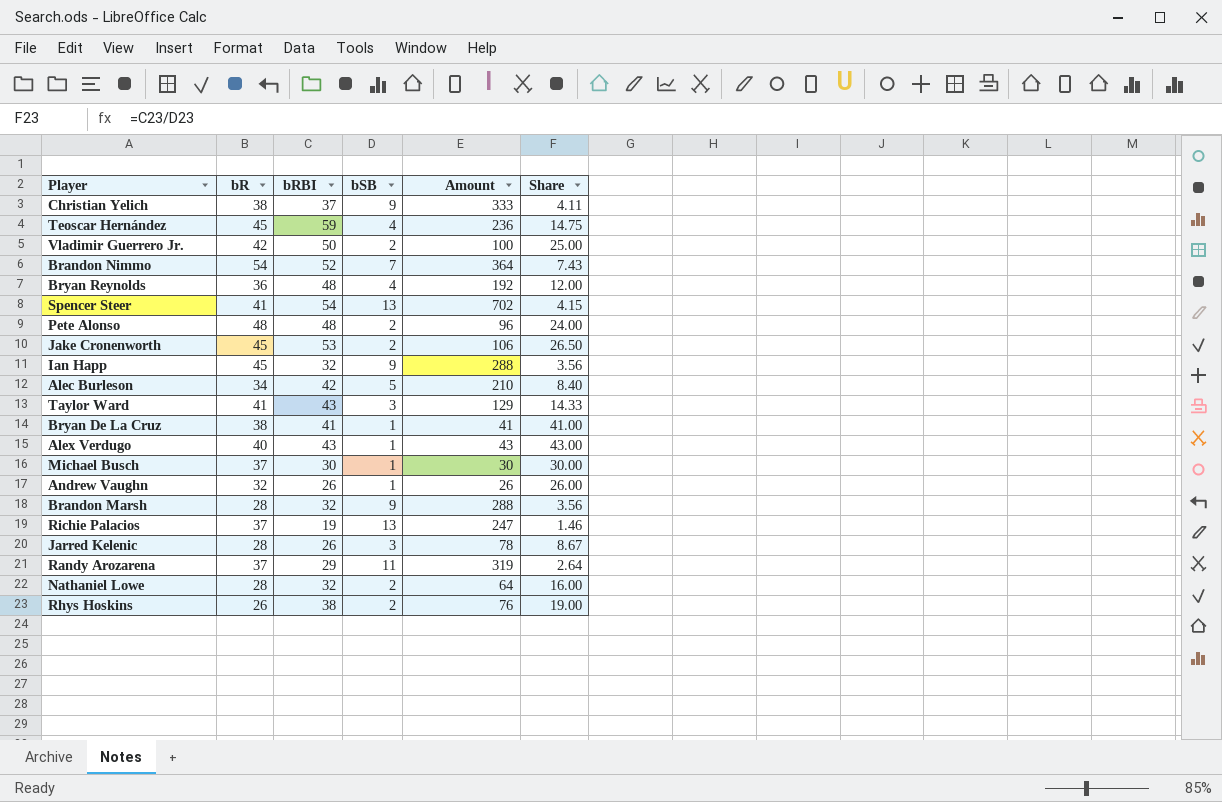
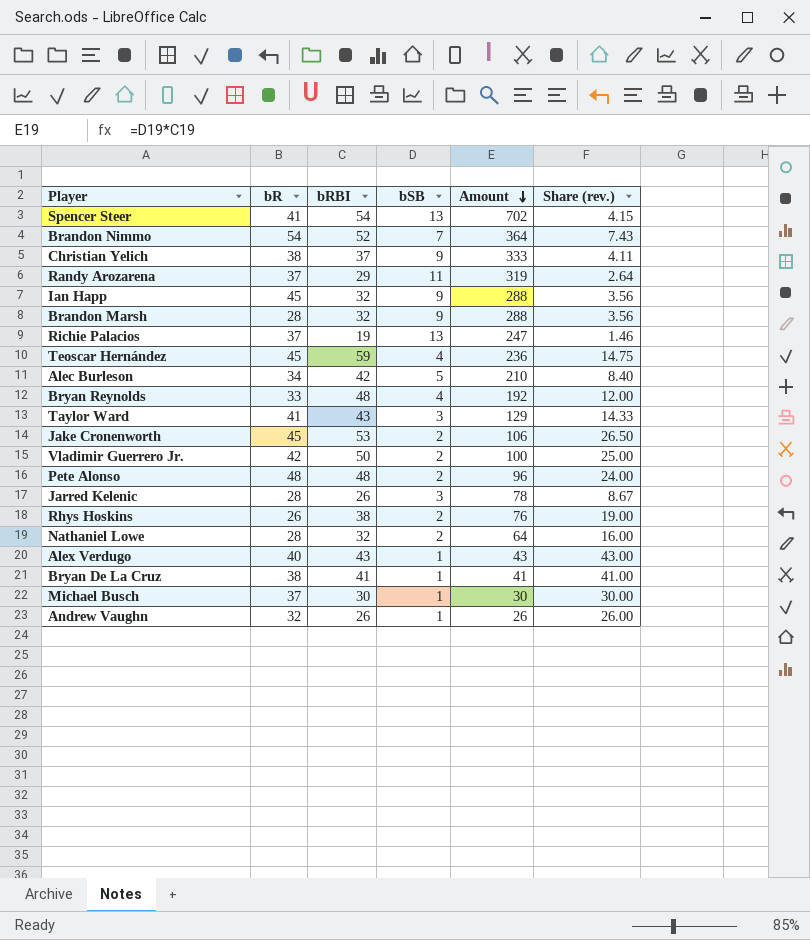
row order: none -> Amount descending
column name: Share -> Share (rev.)
Bryan Reynolds | bR: 36 -> 33

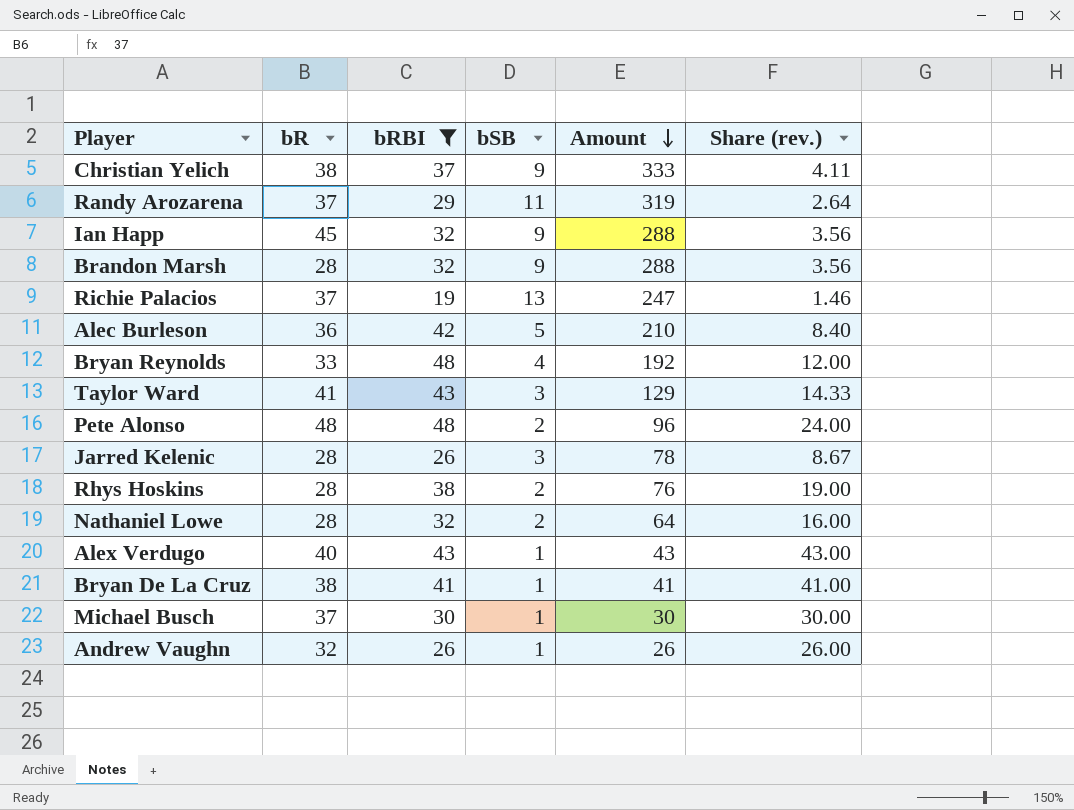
filter: none -> bRBI <= 48
Alec Burleson | bR: 34 -> 36
Rhys Hoskins | bR: 26 -> 28

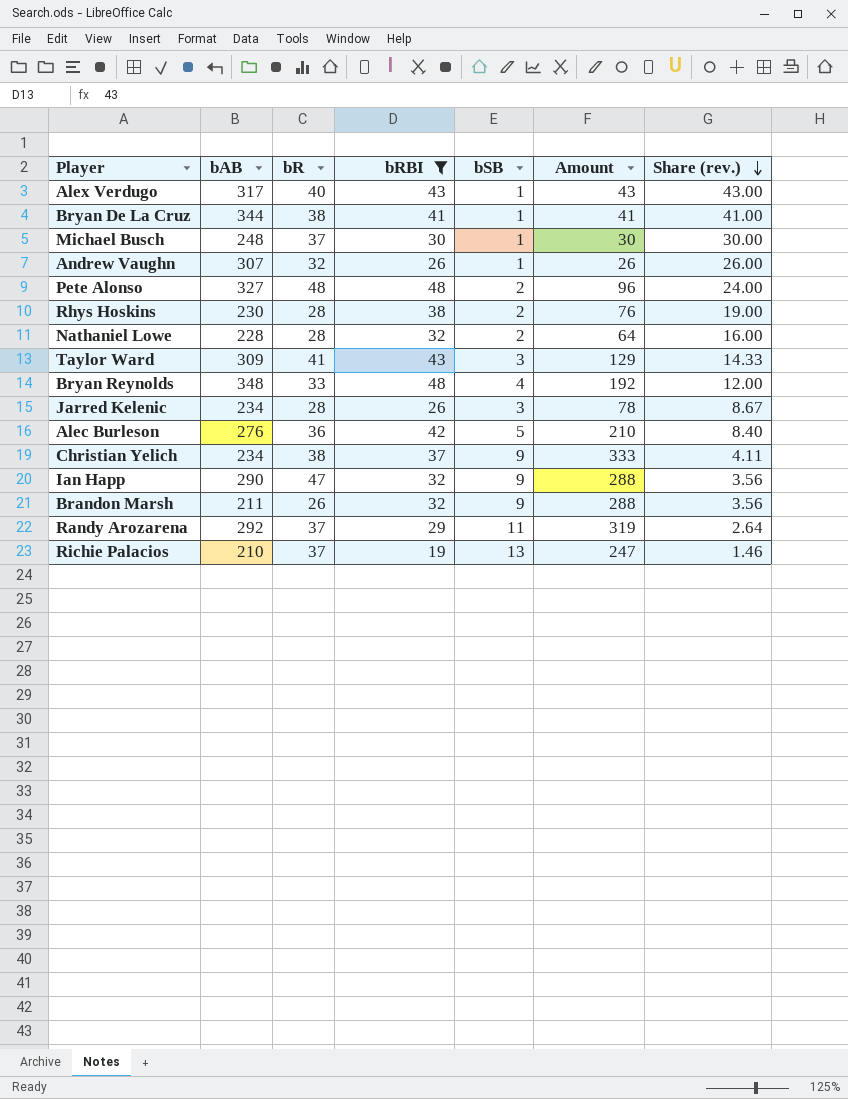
row order: Amount descending -> Share (rev.) descending
column bAB | position: none -> 2
Ian Happ | bR: 45 -> 47
Brandon Marsh | bR: 28 -> 26

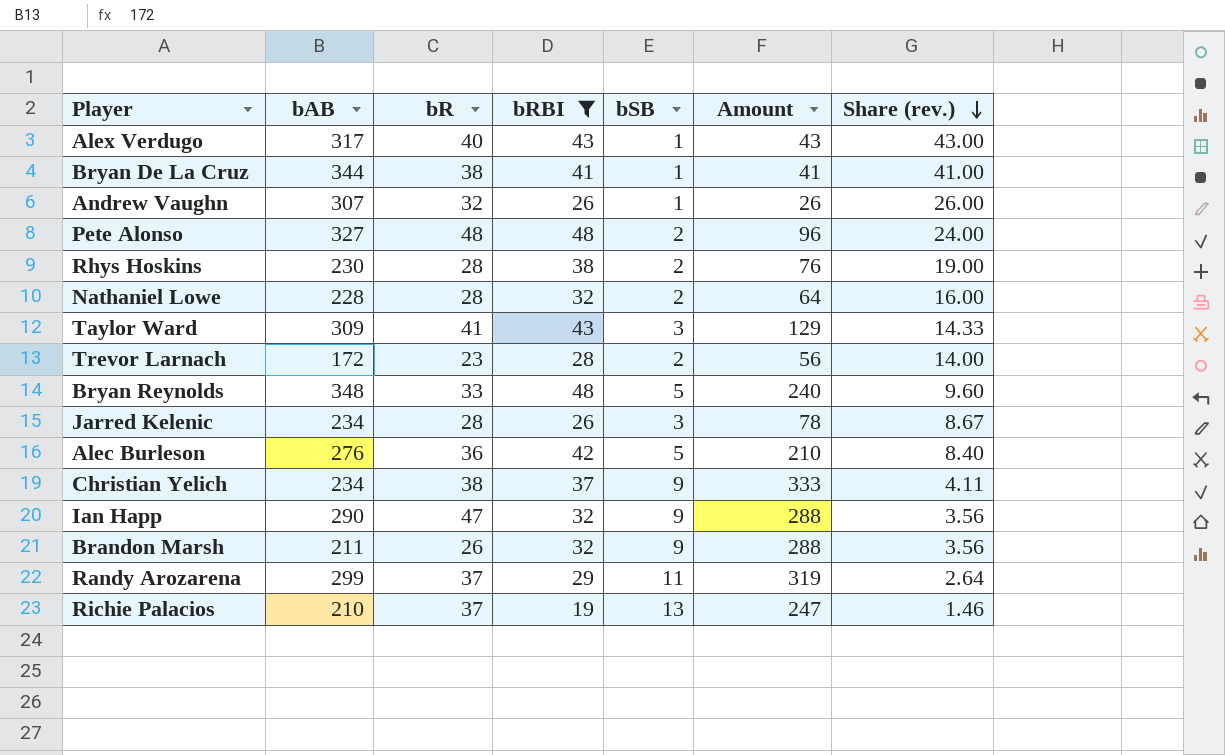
row Michael Busch: 248 | 37 | 30 | 1 | 30 | 30.00 -> none
row Trevor Larnach: none -> 172 | 23 | 28 | 2 | 56 | 14.00
Bryan Reynolds | bSB: 4 -> 5
Bryan Reynolds | Amount: 192 -> 240
Bryan Reynolds | Share (rev.): 12.00 -> 9.60
Randy Arozarena | bAB: 292 -> 299

